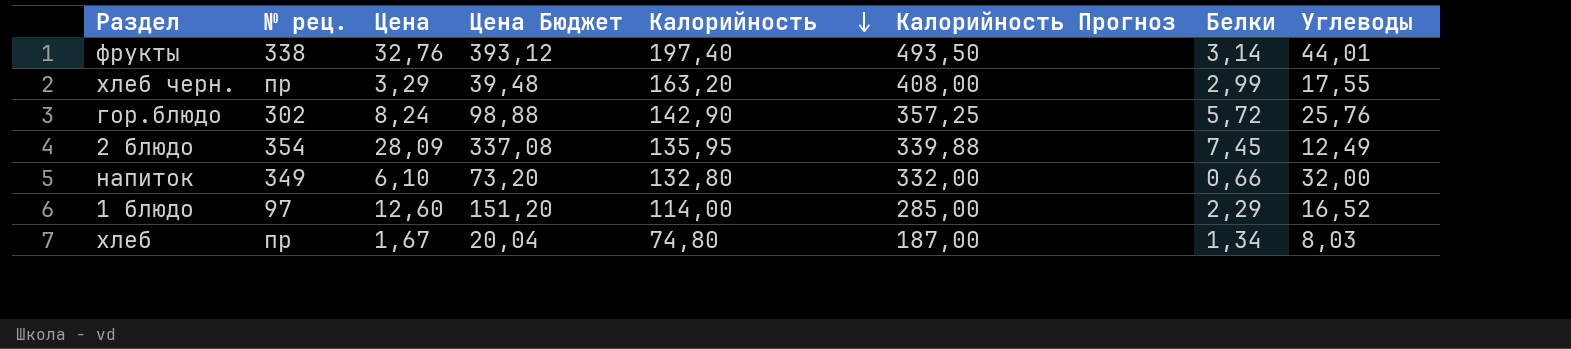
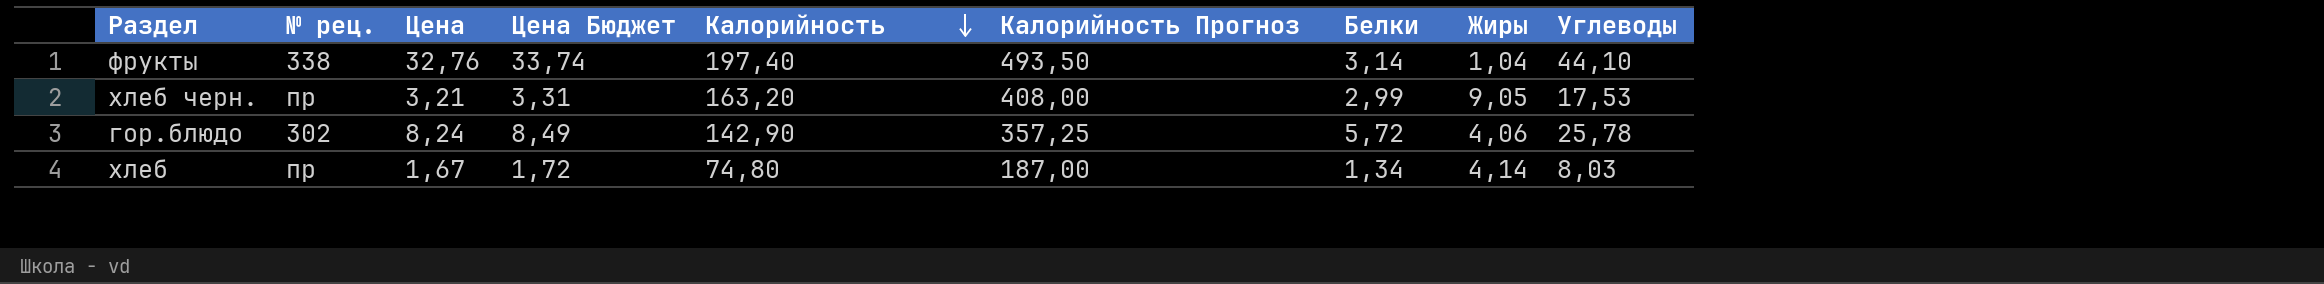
column Цена Бюджет | formula: [Цена] * 12 -> [Цена] * 1,03
column Жиры | position: none -> 8
row 2 блюдо: 354 | 28,09 | 337,08 | 135,95 | 339,88 | 7,45 | 12,49 -> none
row напиток: 349 | 6,10 | 73,20 | 132,80 | 332,00 | 0,66 | 32,00 -> none
row 1 блюдо: 97 | 12,60 | 151,20 | 114,00 | 285,00 | 2,29 | 16,52 -> none
фрукты | Углеводы: 44,01 -> 44,10
хлеб черн. | Цена: 3,29 -> 3,21
хлеб черн. | Углеводы: 17,55 -> 17,53
гор.блюдо | Углеводы: 25,76 -> 25,78

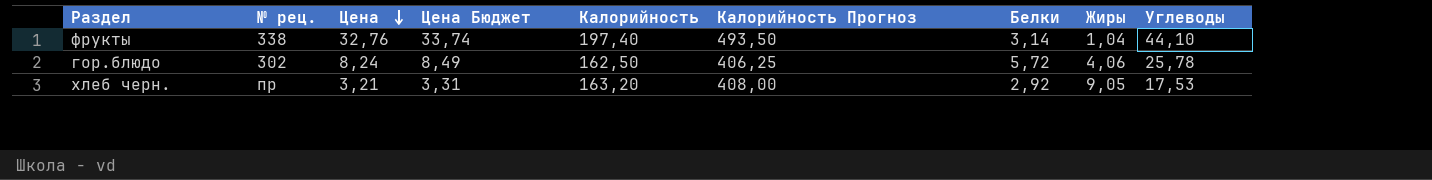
row order: Калорийность descending -> Цена descending
row хлеб: пр | 1,67 | 1,72 | 74,80 | 187,00 | 1,34 | 4,14 | 8,03 -> none
гор.блюдо | Калорийность: 142,90 -> 162,50
гор.блюдо | Калорийность Прогноз: 357,25 -> 406,25
хлеб черн. | Белки: 2,99 -> 2,92

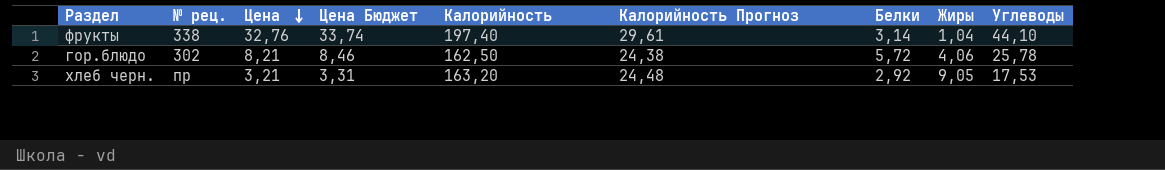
column Калорийность Прогноз | formula: [Калорийность] * 2,5 -> [Калорийность] * 0,15
гор.блюдо | Цена: 8,24 -> 8,21
гор.блюдо | Цена Бюджет: 8,49 -> 8,46

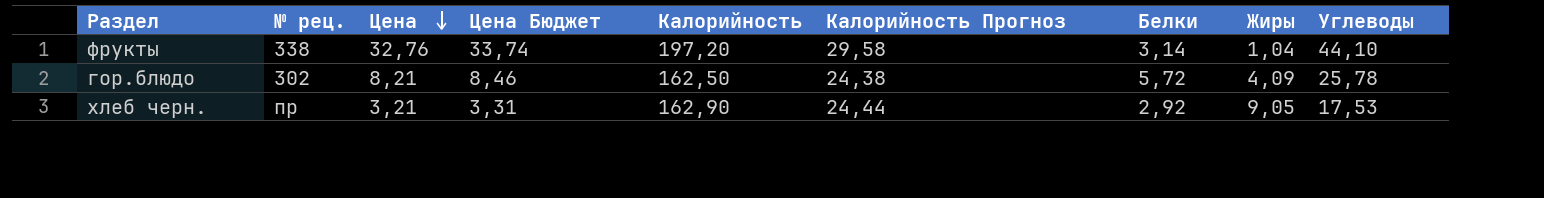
фрукты | Калорийность: 197,40 -> 197,20
фрукты | Калорийность Прогноз: 29,61 -> 29,58
гор.блюдо | Жиры: 4,06 -> 4,09
хлеб черн. | Калорийность: 163,20 -> 162,90
хлеб черн. | Калорийность Прогноз: 24,48 -> 24,44

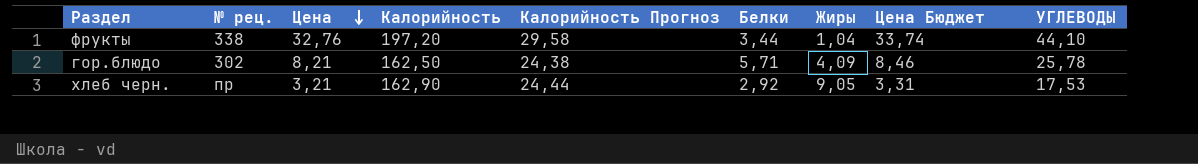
column Цена Бюджет | position: 4 -> 8
column name: Углеводы -> УГЛЕВОДЫ
фрукты | Белки: 3,14 -> 3,44
гор.блюдо | Белки: 5,72 -> 5,71

